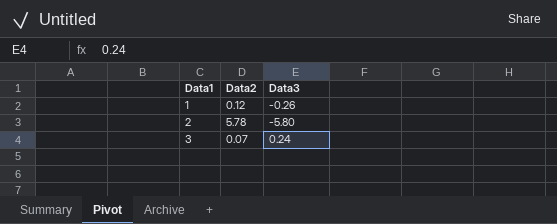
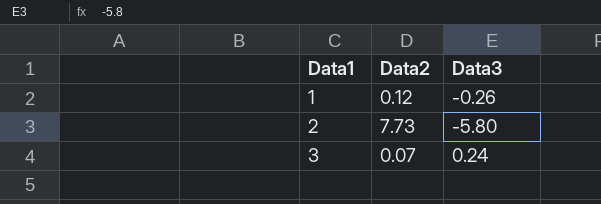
2 | Data2: 5.78 -> 7.73

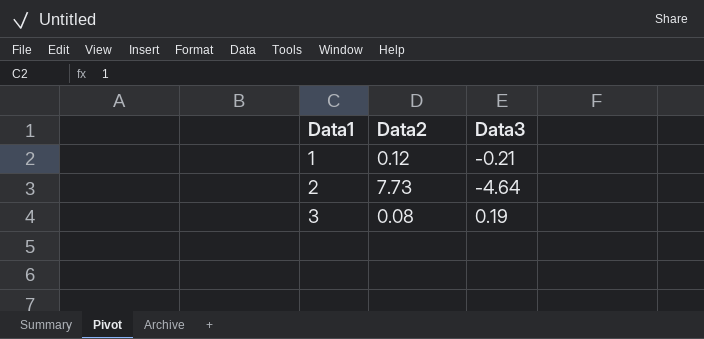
1 | Data3: -0.26 -> -0.21
2 | Data3: -5.80 -> -4.64
3 | Data2: 0.07 -> 0.08
3 | Data3: 0.24 -> 0.19

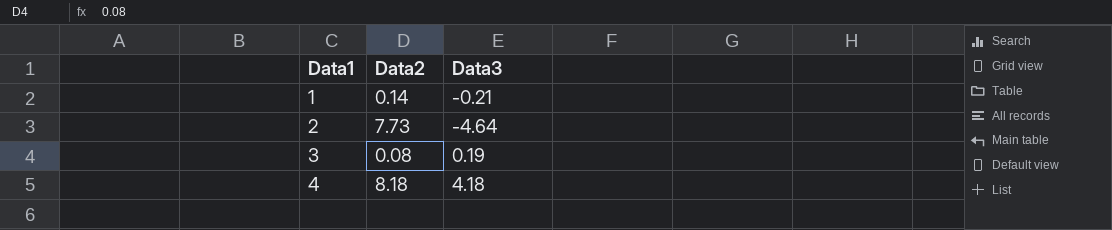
1 | Data2: 0.12 -> 0.14
row 4: none -> 8.18 | 4.18

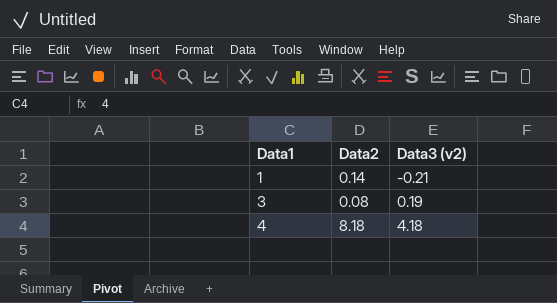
column name: Data3 -> Data3 (v2)
row 2: 7.73 | -4.64 -> none

